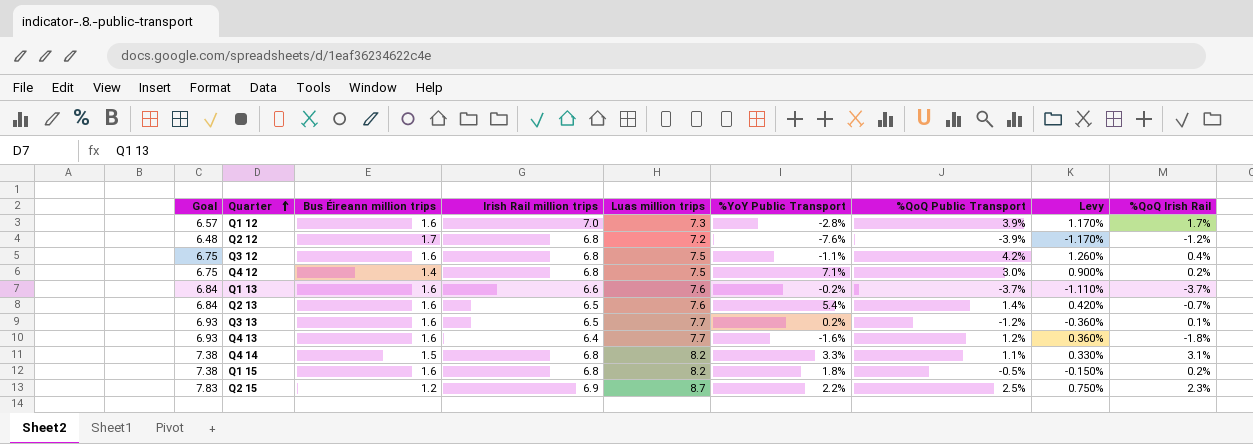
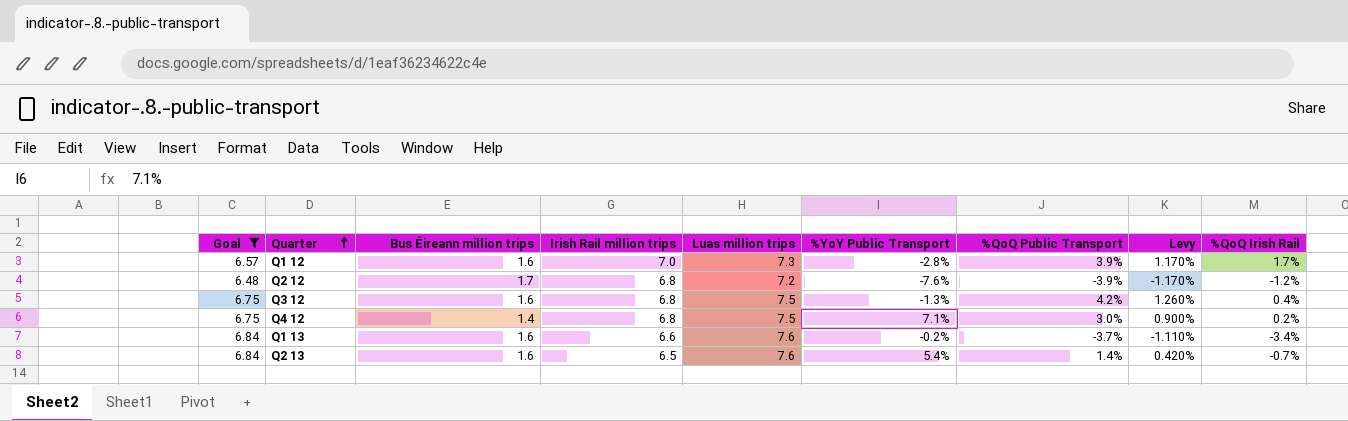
filter: none -> Goal <= 6.84
Q3 12 | %YoY Public Transport: -1.1% -> -1.3%
Q1 13 | %QoQ Irish Rail: -3.7% -> -3.4%

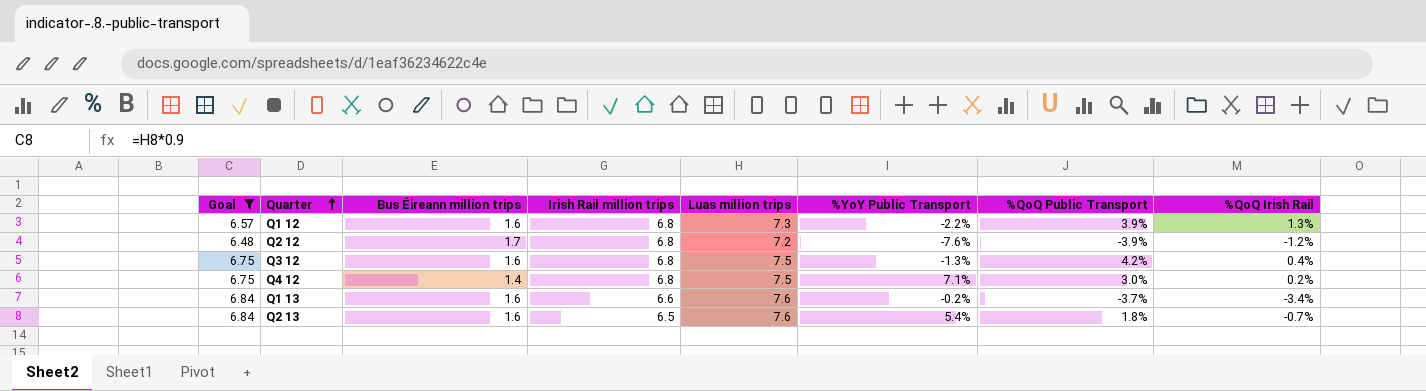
column Levy | formula: [%QoQ Public Transport] * 0.3 -> none
Q1 12 | Irish Rail million trips: 7.0 -> 6.8
Q1 12 | %YoY Public Transport: -2.8% -> -2.2%
Q1 12 | %QoQ Irish Rail: 1.7% -> 1.3%
Q2 13 | %QoQ Public Transport: 1.4% -> 1.8%

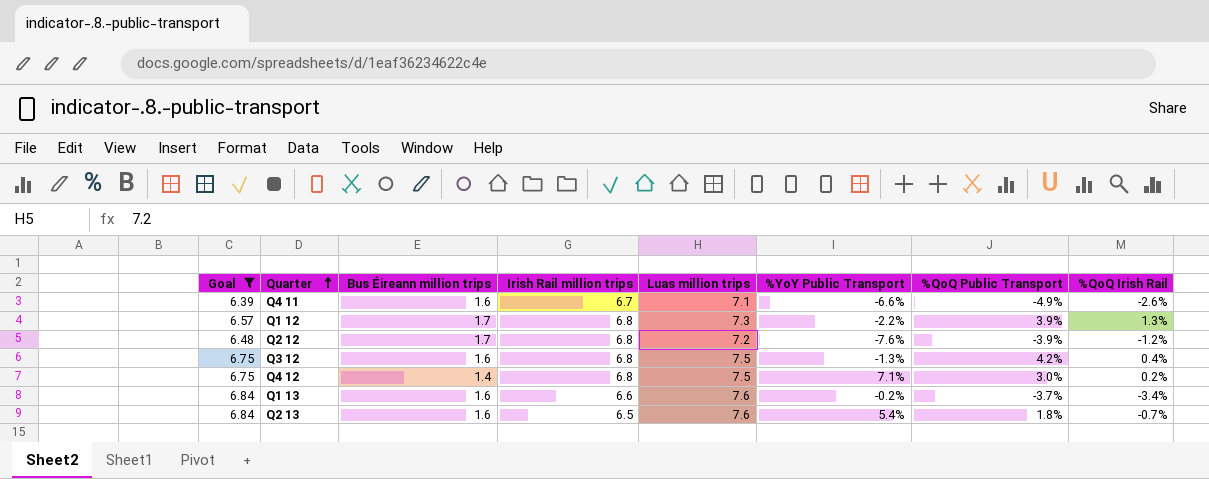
row Q4 11: none -> 6.39 | 1.6 | 6.7 | 7.1 | -6.6% | -4.9% | -2.6%
Q1 12 | Bus Éireann million trips: 1.6 -> 1.7

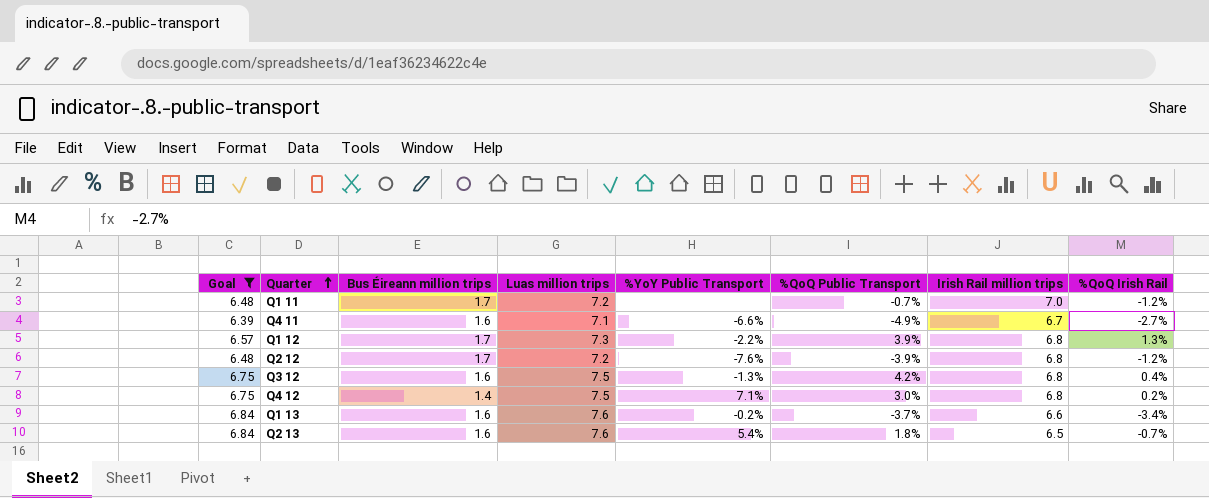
column Irish Rail million trips | position: 4 -> 7
row Q1 11: none -> 6.48 | 1.7 | 7.2 | none | -0.7% | 7.0 | -1.2%
Q4 11 | %QoQ Irish Rail: -2.6% -> -2.7%

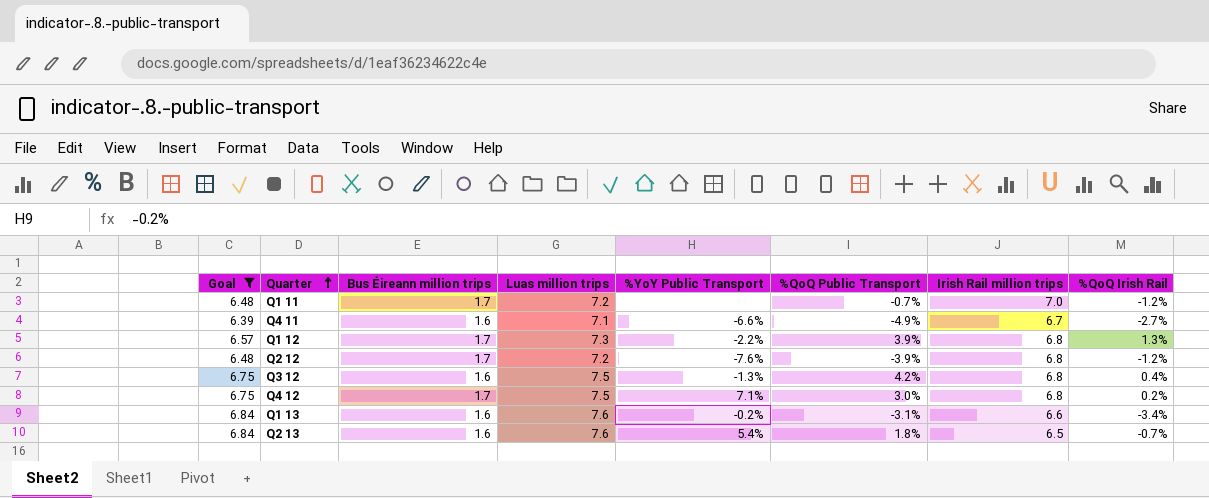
Q4 12 | Bus Éireann million trips: 1.4 -> 1.7
Q1 13 | %QoQ Public Transport: -3.7% -> -3.1%

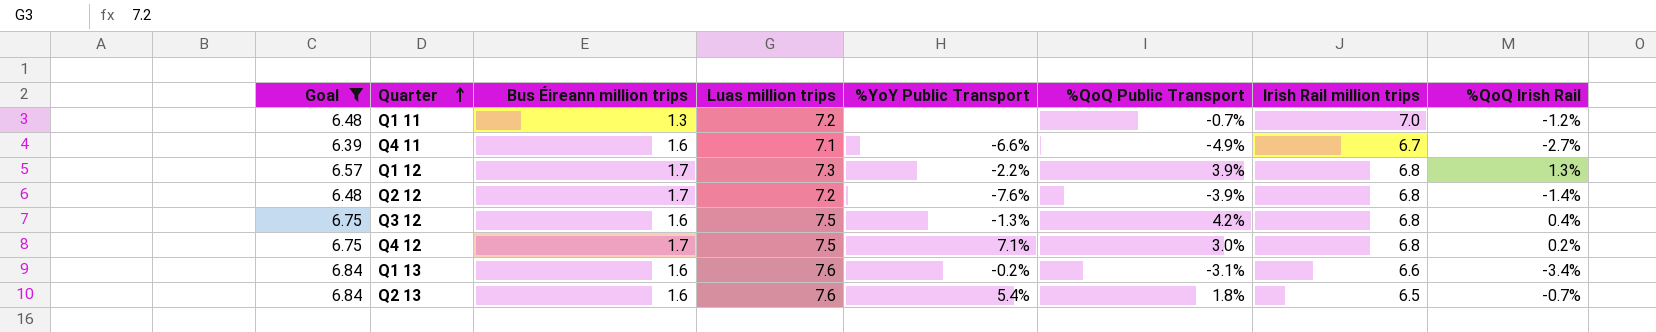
Q1 11 | Bus Éireann million trips: 1.7 -> 1.3
Q2 12 | %QoQ Irish Rail: -1.2% -> -1.4%

